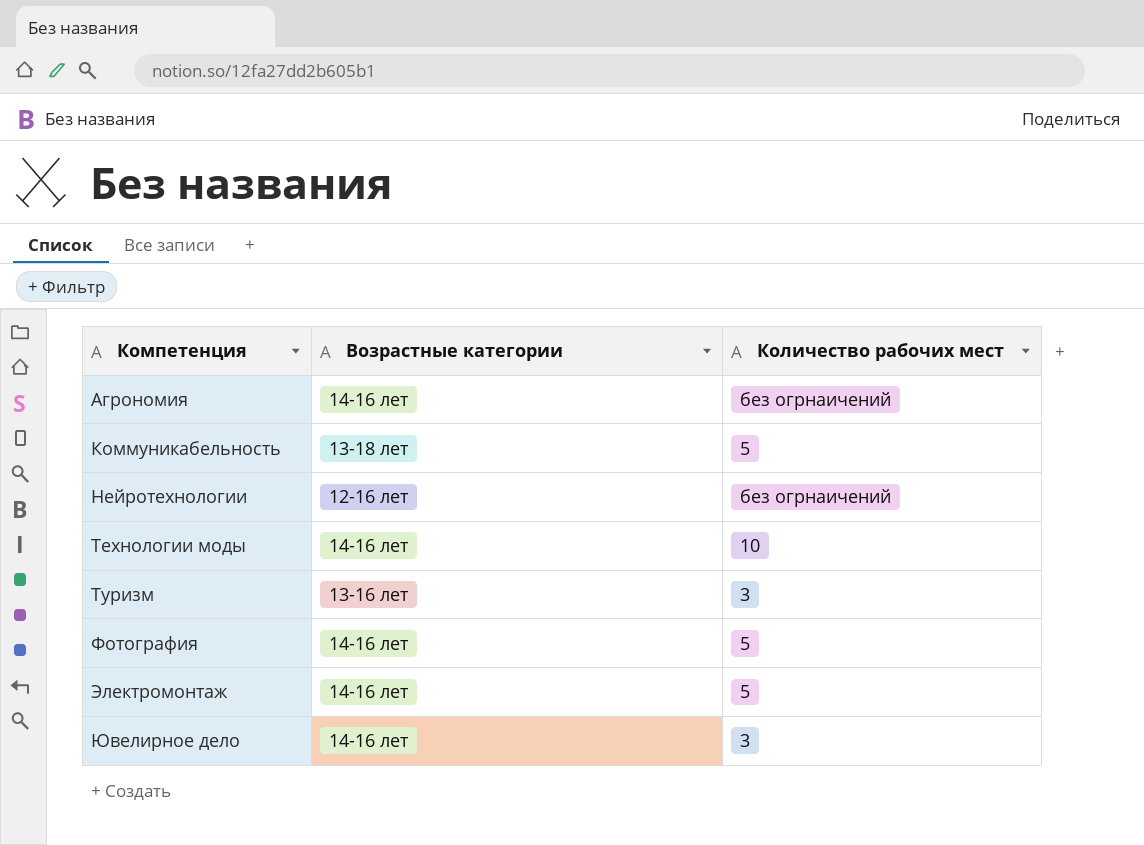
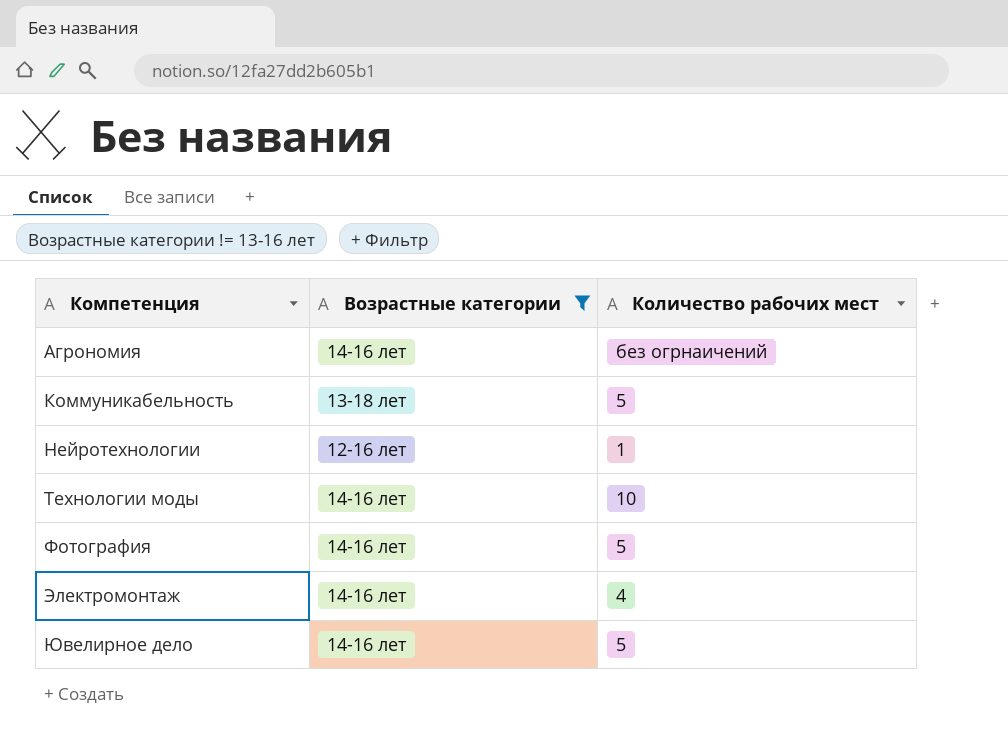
filter: none -> Возрастные категории != 13-16 лет
Нейротехнологии | Количество рабочих мест: без огрнаичений -> 1
Электромонтаж | Количество рабочих мест: 5 -> 4
Ювелирное дело | Количество рабочих мест: 3 -> 5

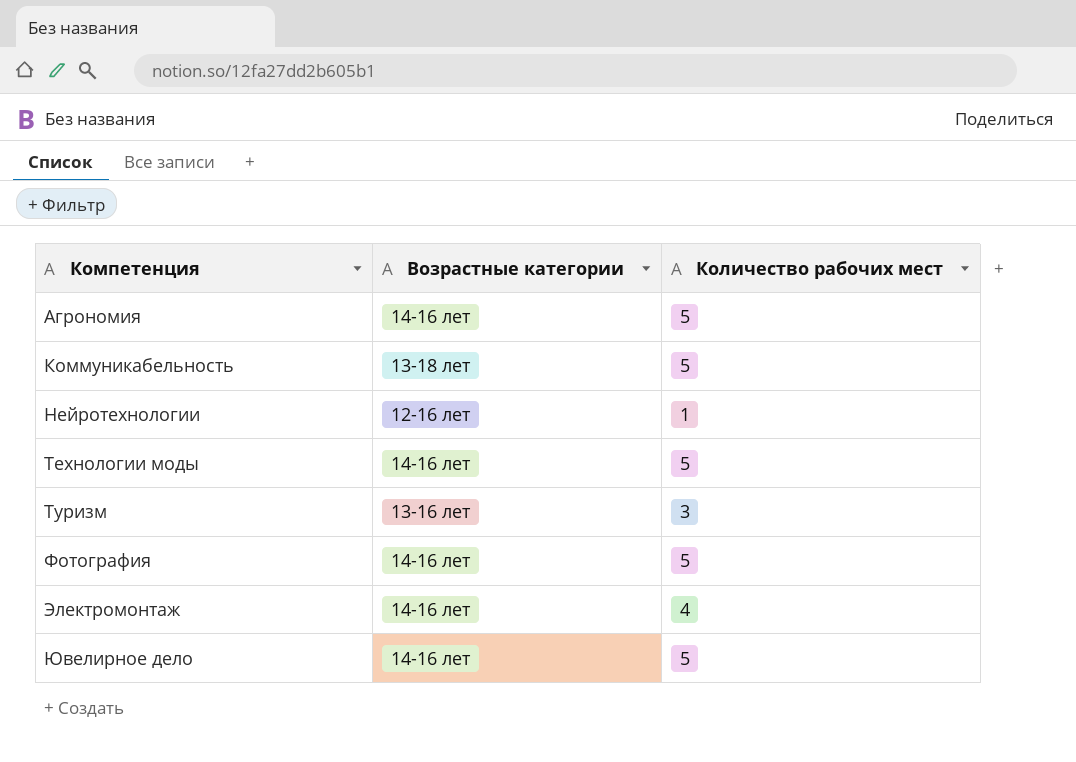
filter: Возрастные категории != 13-16 лет -> none
Агрономия | Количество рабочих мест: без огрнаичений -> 5
Технологии моды | Количество рабочих мест: 10 -> 5

